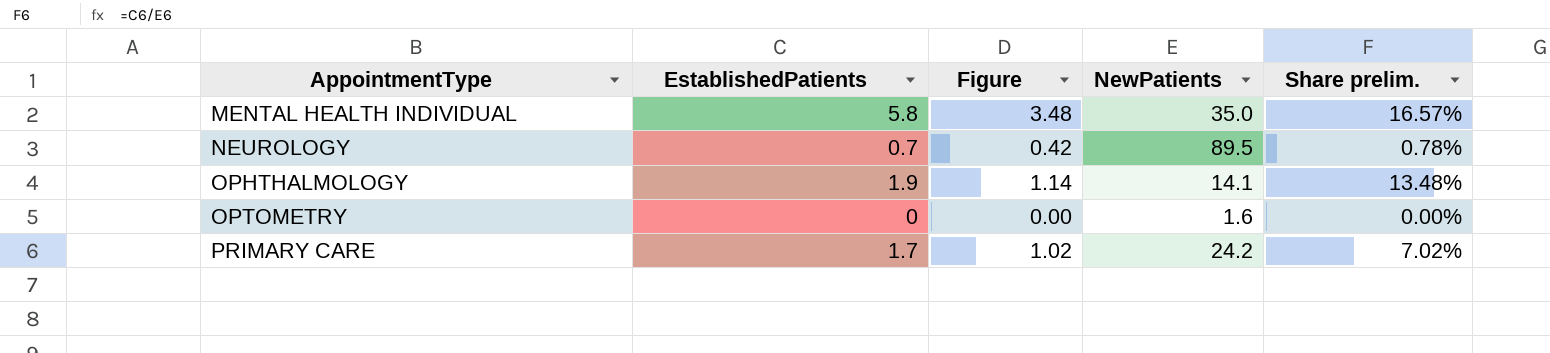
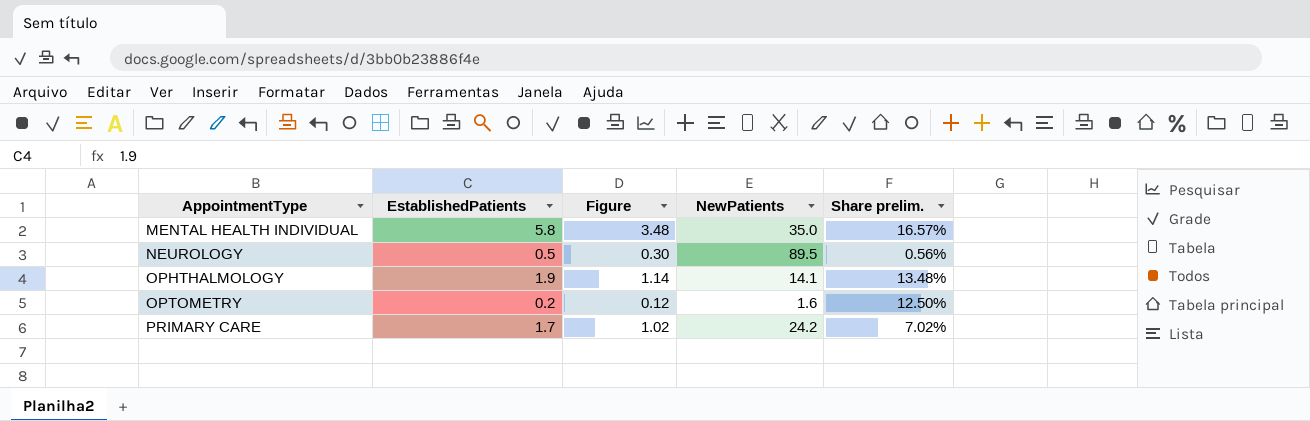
NEUROLOGY | EstablishedPatients: 0.7 -> 0.5
NEUROLOGY | Figure: 0.42 -> 0.30
NEUROLOGY | Share prelim.: 0.78% -> 0.56%
OPTOMETRY | EstablishedPatients: 0 -> 0.2
OPTOMETRY | Figure: 0.00 -> 0.12
OPTOMETRY | Share prelim.: 0.00% -> 12.50%

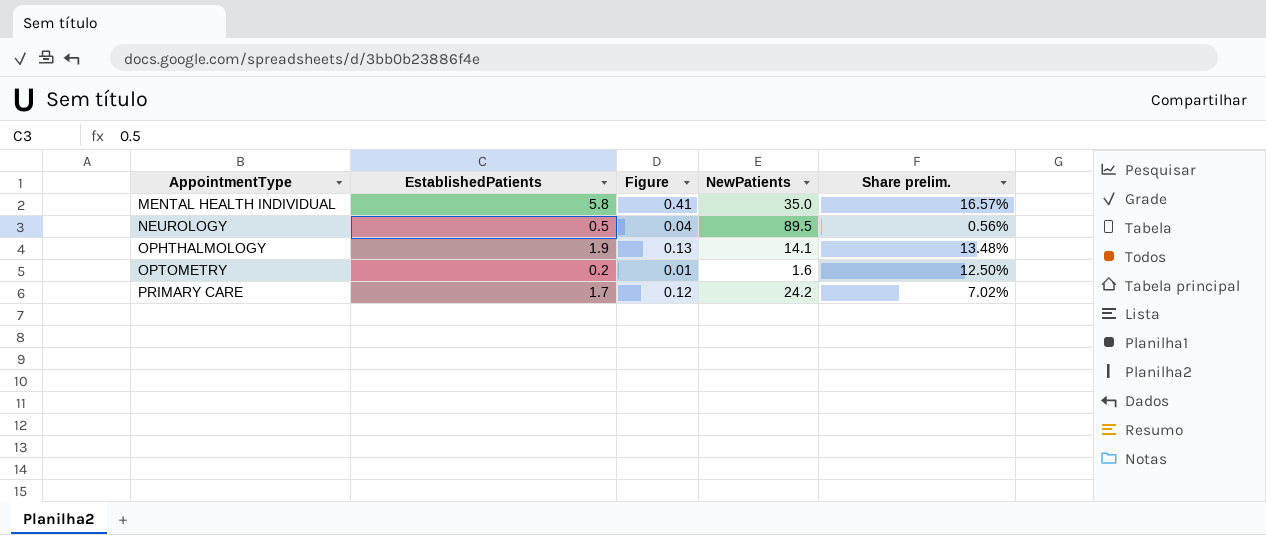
column Figure | formula: [EstablishedPatients] * 0.6 -> [EstablishedPatients] * 0.07

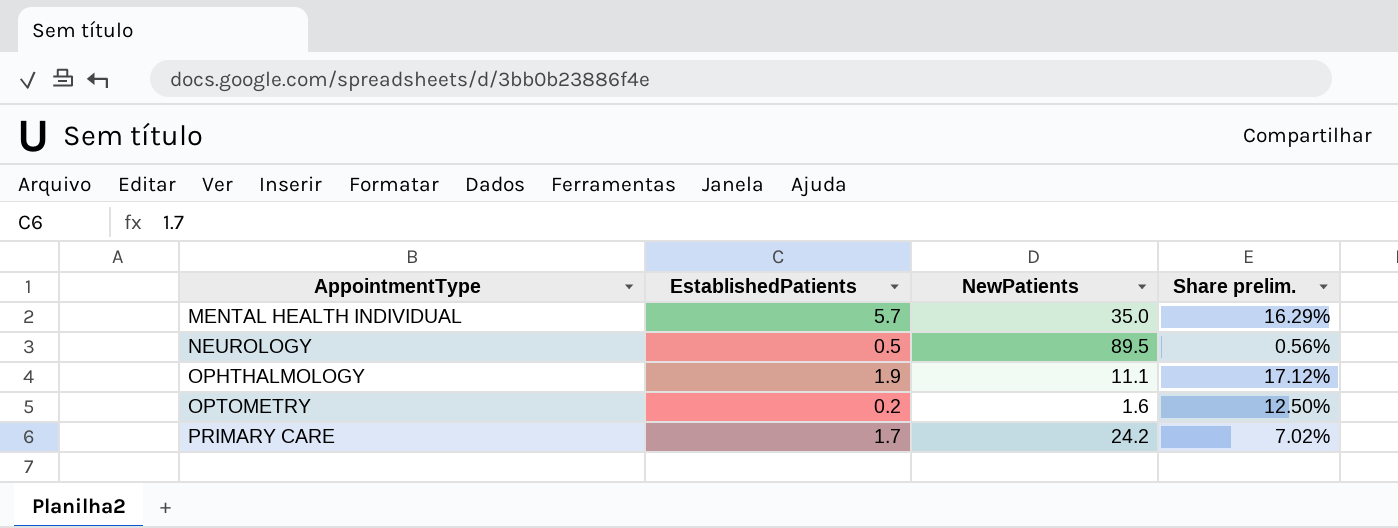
column Figure | formula: [EstablishedPatients] * 0.07 -> none
MENTAL HEALTH INDIVIDUAL | EstablishedPatients: 5.8 -> 5.7
MENTAL HEALTH INDIVIDUAL | Share prelim.: 16.57% -> 16.29%
OPHTHALMOLOGY | NewPatients: 14.1 -> 11.1
OPHTHALMOLOGY | Share prelim.: 13.48% -> 17.12%

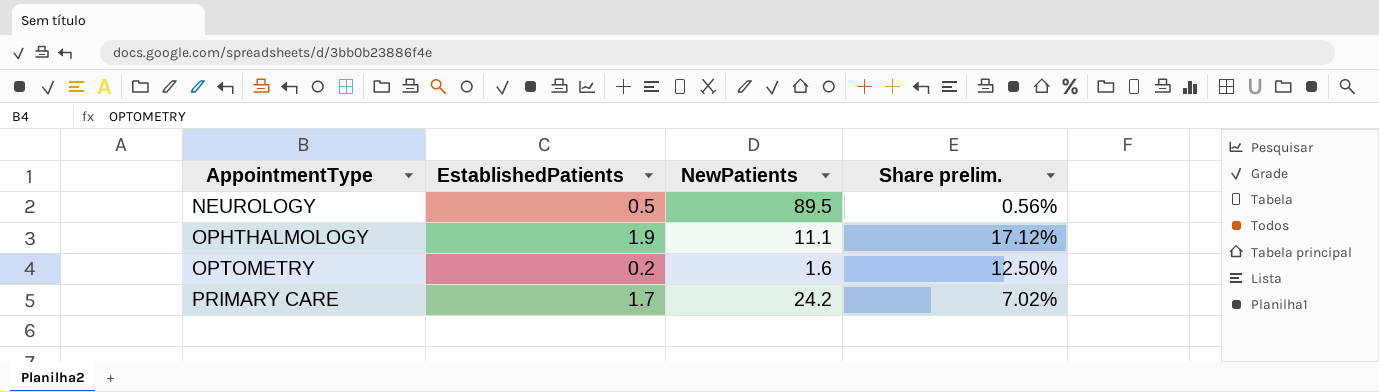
row MENTAL HEALTH INDIVIDUAL: 5.7 | 35.0 | 16.29% -> none

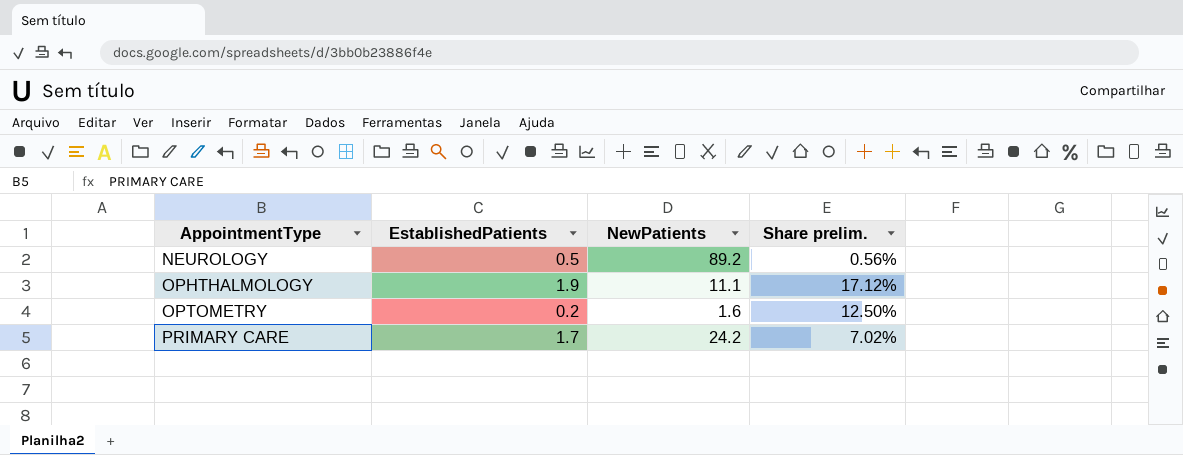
NEUROLOGY | NewPatients: 89.5 -> 89.2

